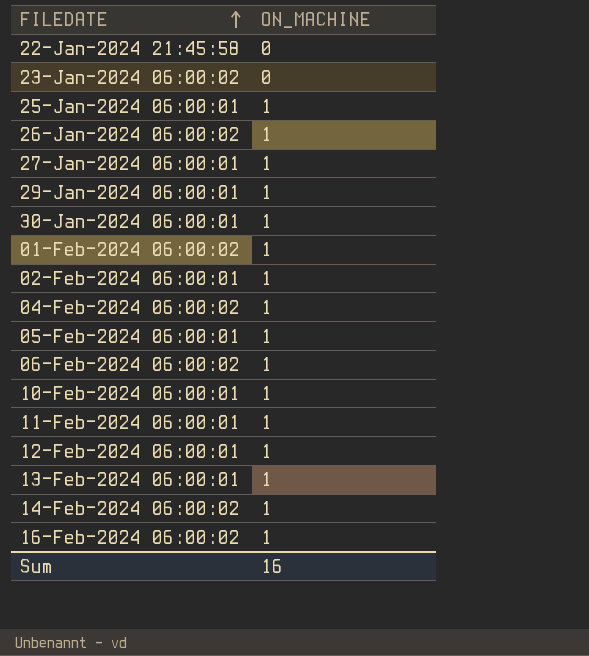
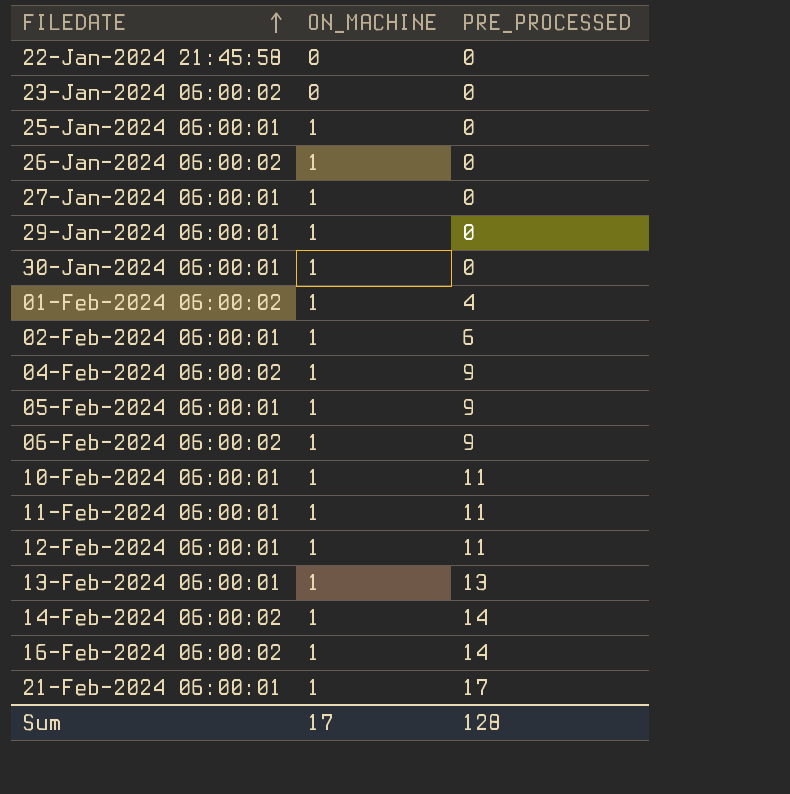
column PRE_PROCESSED | position: none -> 3
row 21-Feb-2024 06:00:01: none -> 1 | 17
Sum | ON_MACHINE: 16 -> 17

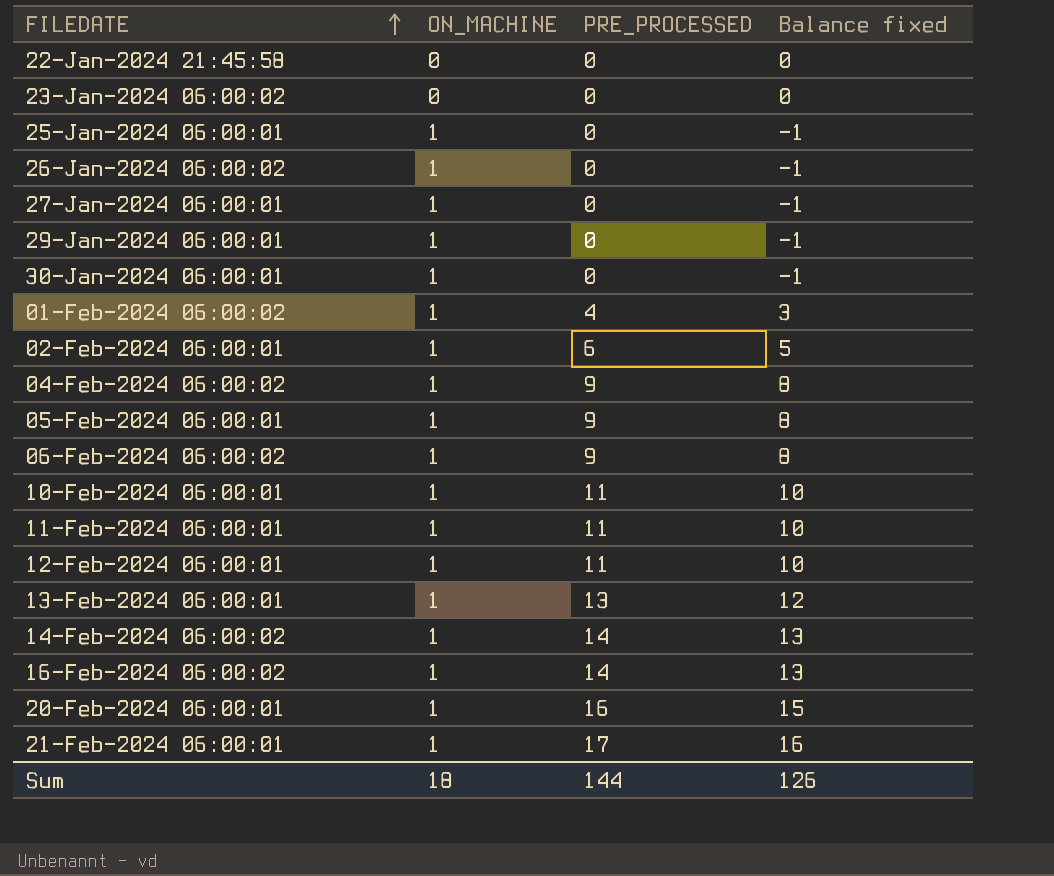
column Balance fixed | formula: none -> [PRE_PROCESSED] - [ON_MACHINE]
row 20-Feb-2024 06:00:01: none -> 1 | 16 | 15
Sum | ON_MACHINE: 17 -> 18
Sum | PRE_PROCESSED: 128 -> 144

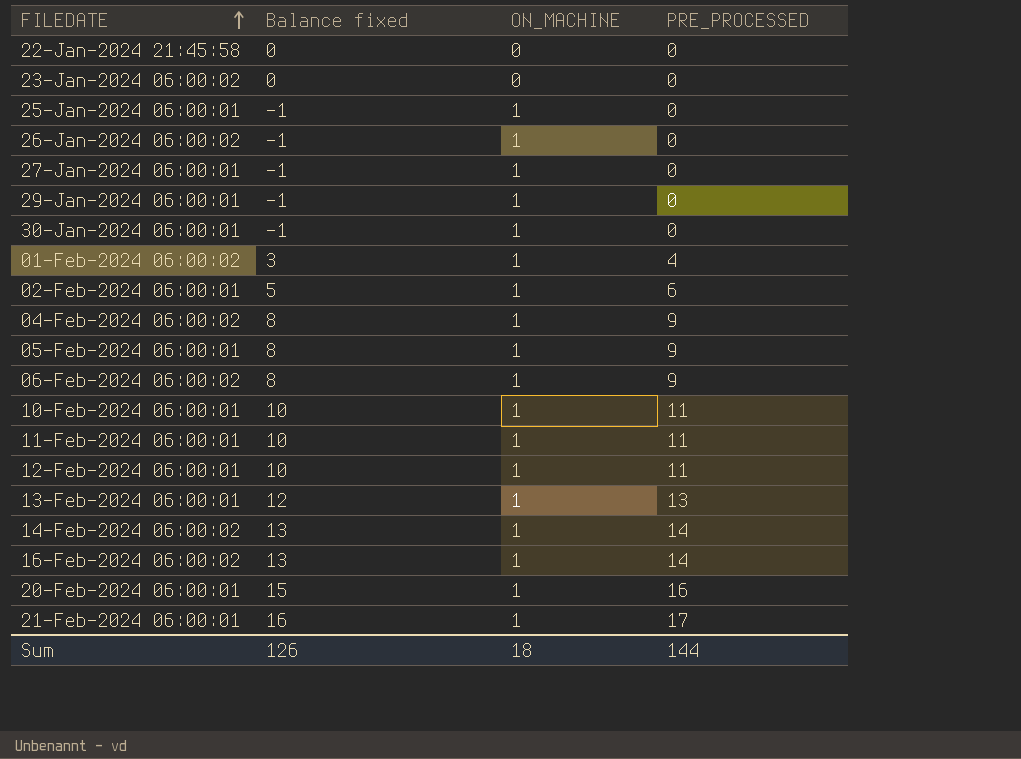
column Balance fixed | position: 4 -> 2

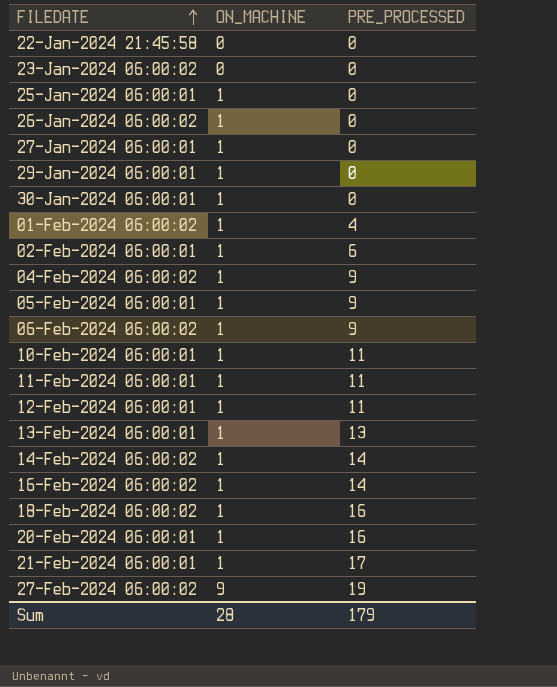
column Balance fixed | formula: [PRE_PROCESSED] - [ON_MACHINE] -> none
row 18-Feb-2024 06:00:02: none -> 1 | 16
row 27-Feb-2024 06:00:02: none -> 9 | 19
Sum | ON_MACHINE: 18 -> 28
Sum | PRE_PROCESSED: 144 -> 179

